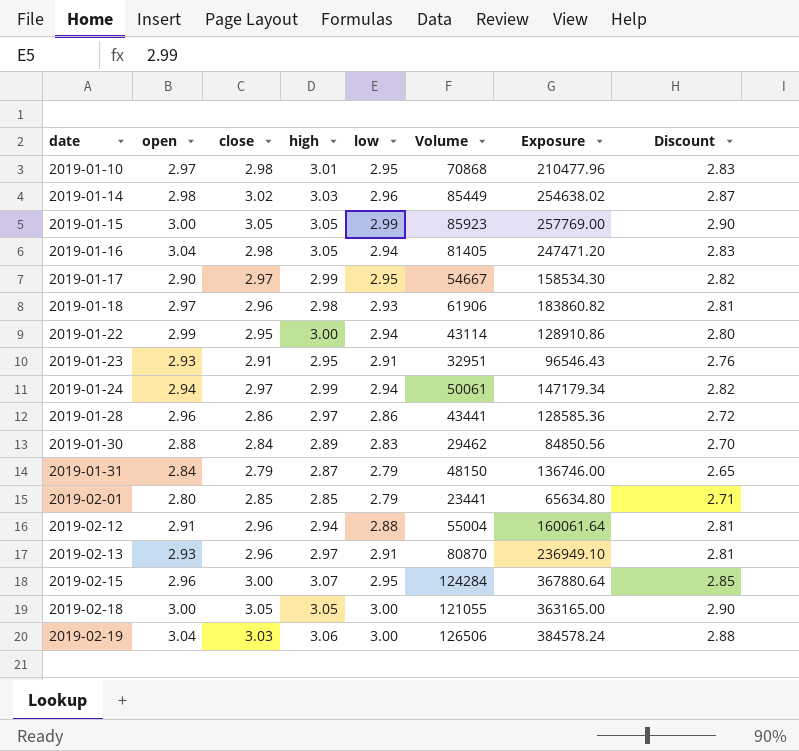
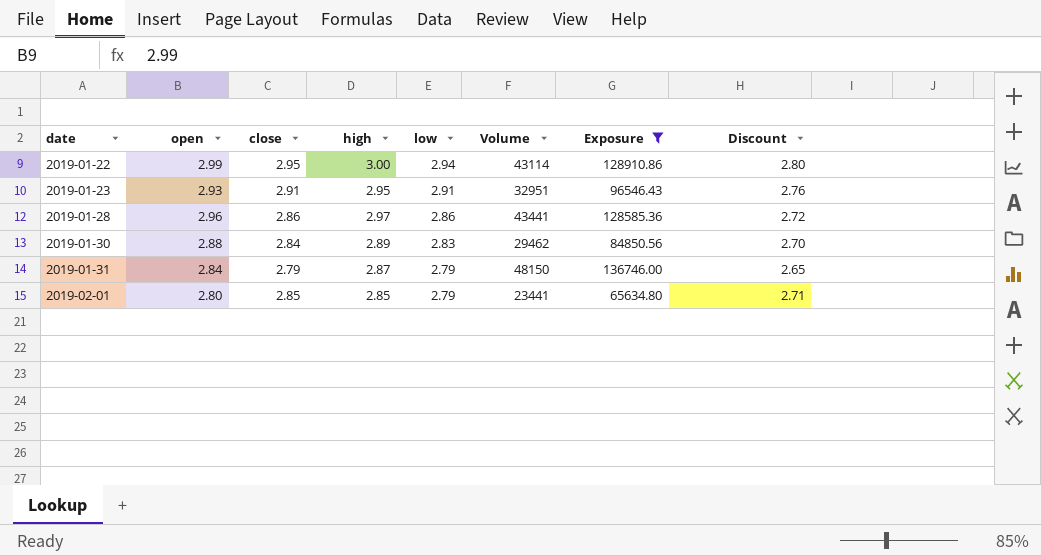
filter: none -> Exposure <= 136746.00

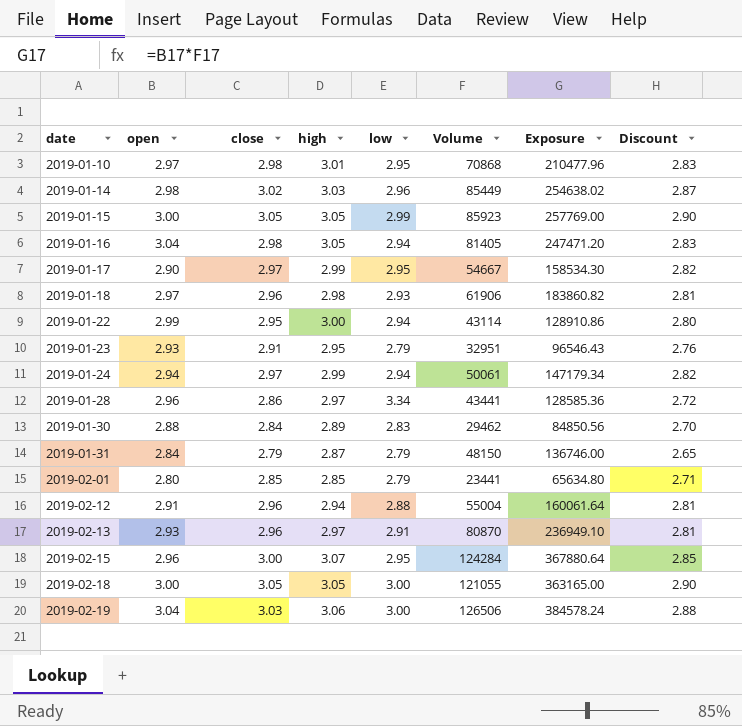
filter: Exposure <= 136746.00 -> none
2019-01-23 | low: 2.91 -> 2.79
2019-01-28 | low: 2.86 -> 3.34

